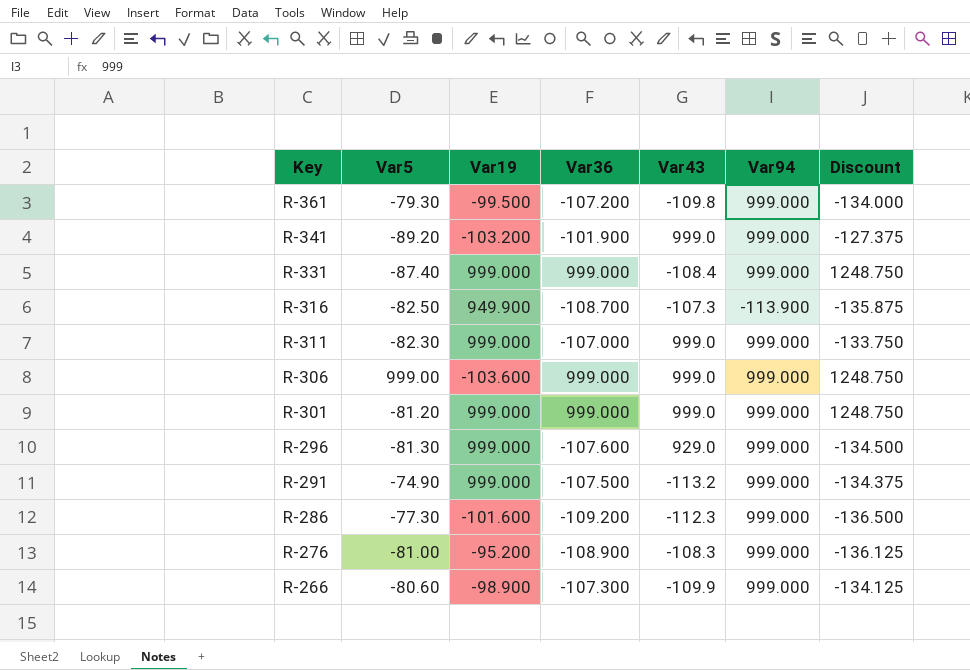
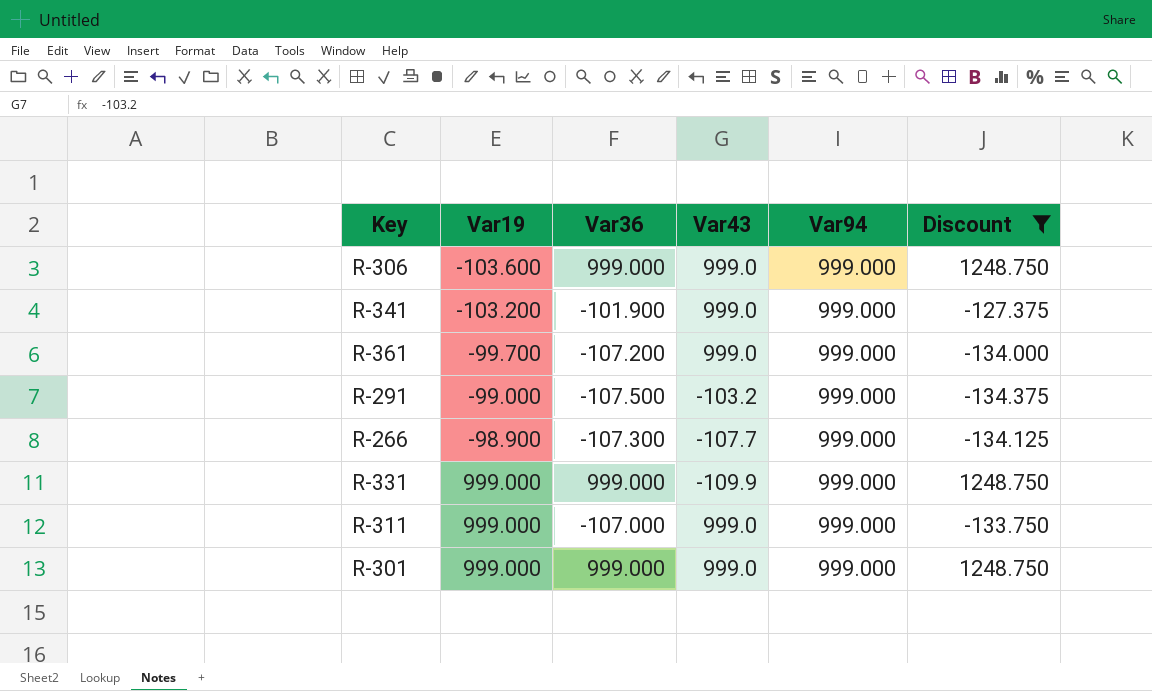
filter: none -> Discount >= -134.375
row order: Key descending -> Var19 ascending
column Var5 | position: 2 -> none
R-361 | Var19: -99.500 -> -99.700
R-361 | Var43: -109.8 -> 999.0
R-291 | Var19: 999.000 -> -99.000
R-291 | Var43: -113.2 -> -103.2
R-266 | Var43: -109.9 -> -107.7
R-331 | Var43: -108.4 -> -109.9

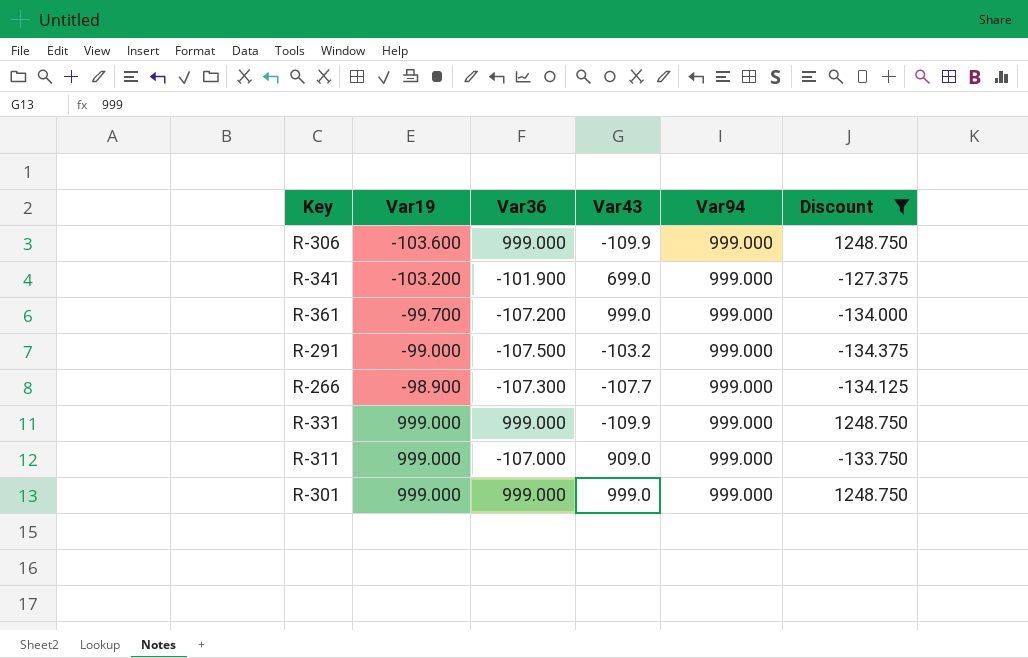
R-306 | Var43: 999.0 -> -109.9
R-341 | Var43: 999.0 -> 699.0
R-311 | Var43: 999.0 -> 909.0

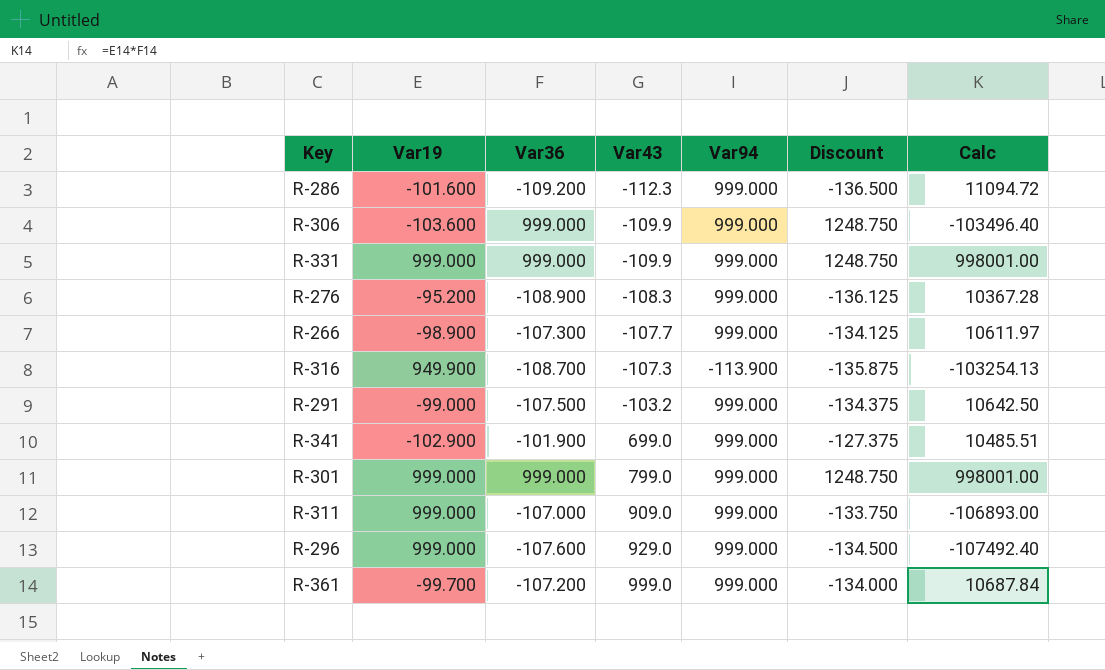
filter: Discount >= -134.375 -> none
row order: Var19 ascending -> Var43 ascending
column Calc | formula: none -> [Var19] * [Var36]
R-341 | Var19: -103.200 -> -102.900
R-301 | Var43: 999.0 -> 799.0

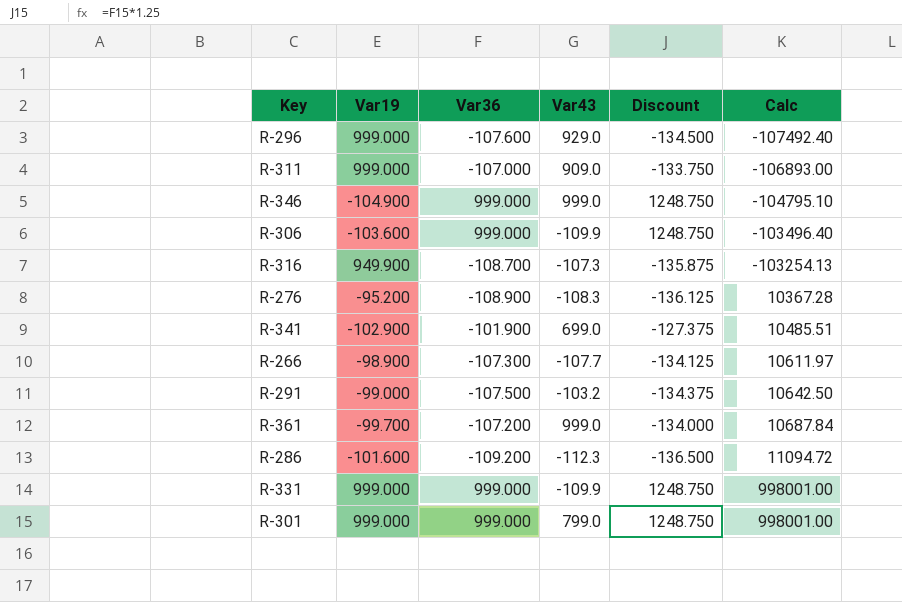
row order: Var43 ascending -> Calc ascending
column Var94 | position: 5 -> none
row R-346: none -> -104.900 | 999.000 | 999.0 | 1248.750 | -104795.10

